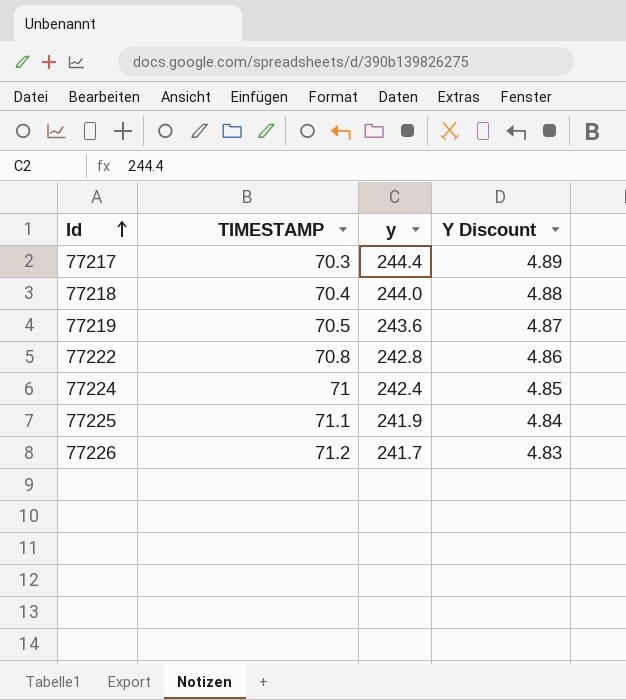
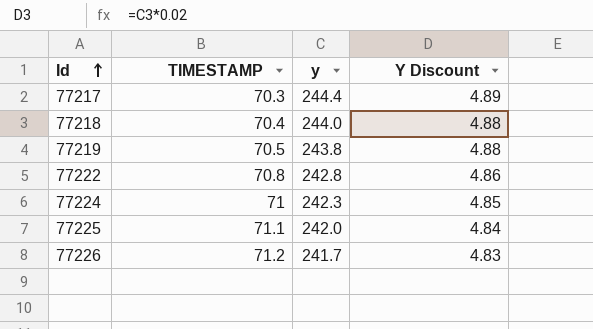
77219 | y: 243.6 -> 243.8
77219 | Y Discount: 4.87 -> 4.88
77224 | y: 242.4 -> 242.3
77225 | y: 241.9 -> 242.0

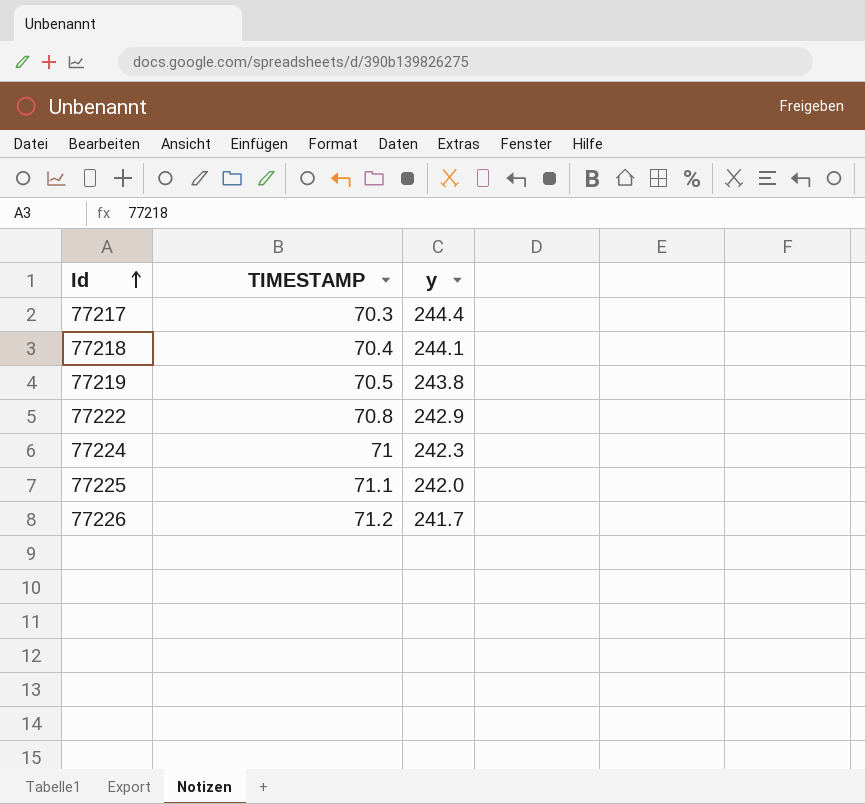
column Y Discount | formula: [y] * 0.02 -> none
77218 | y: 244.0 -> 244.1
77222 | y: 242.8 -> 242.9

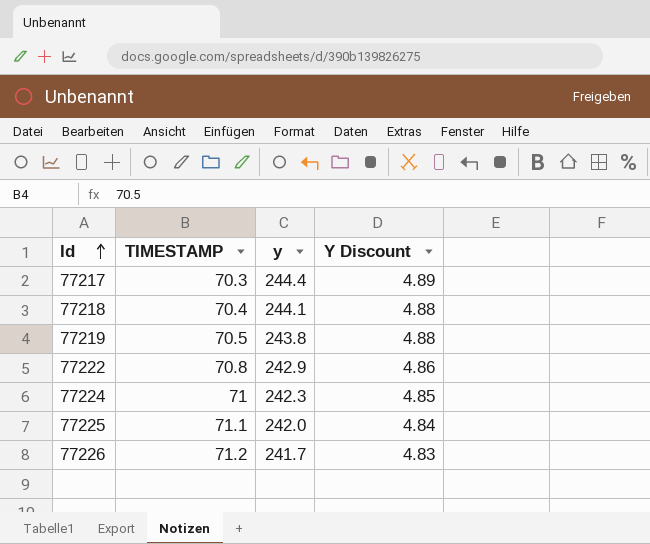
column Y Discount | formula: none -> [y] * 0.02

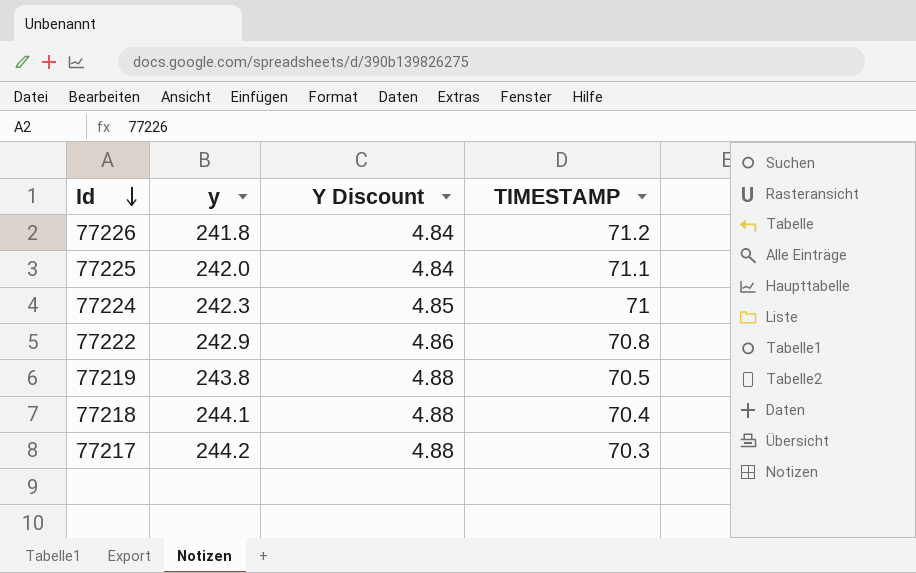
row order: Id ascending -> Id descending
column TIMESTAMP | position: 2 -> 4
77226 | y: 241.7 -> 241.8
77226 | Y Discount: 4.83 -> 4.84
77217 | y: 244.4 -> 244.2
77217 | Y Discount: 4.89 -> 4.88

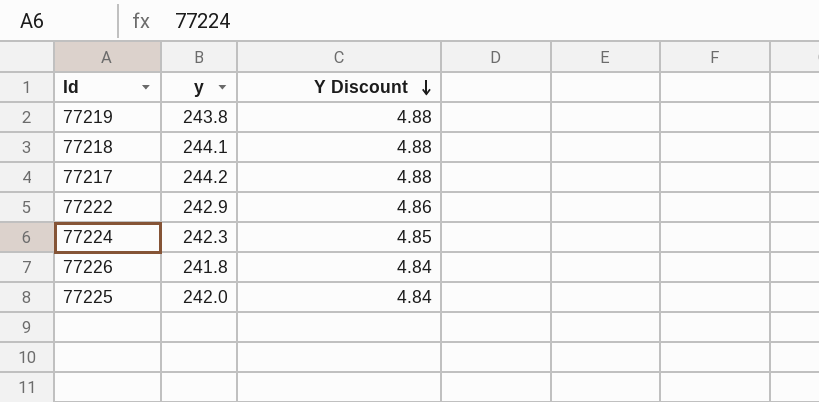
row order: Id descending -> Y Discount descending
column TIMESTAMP | position: 4 -> none

